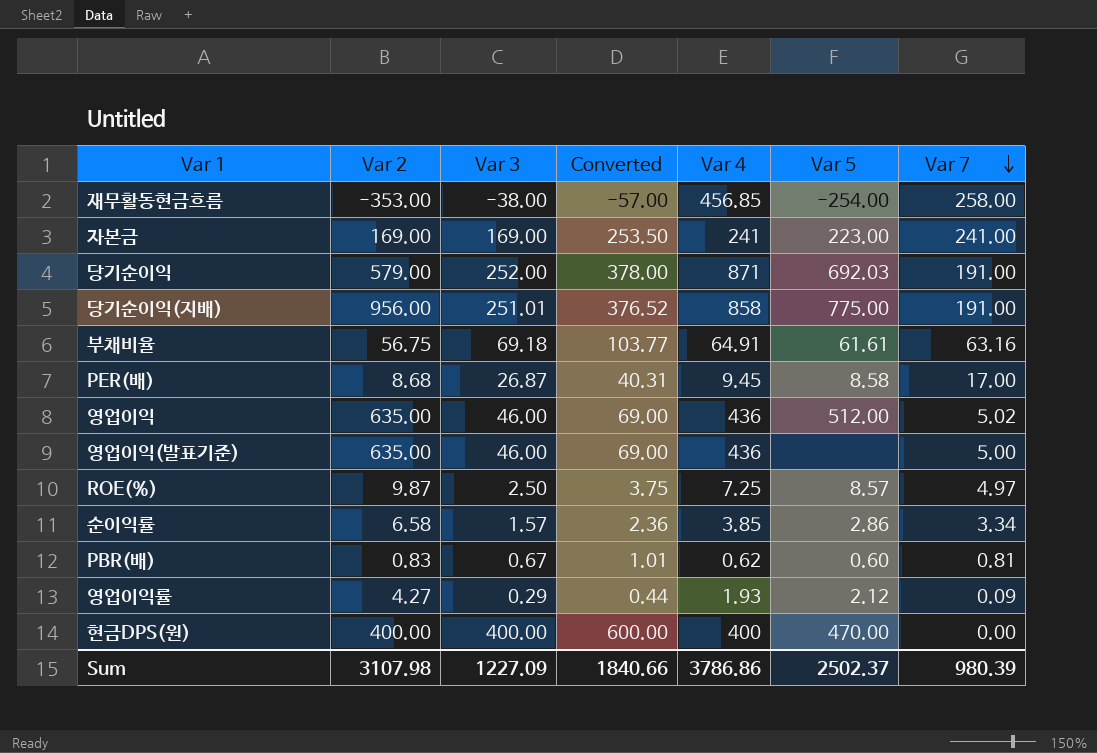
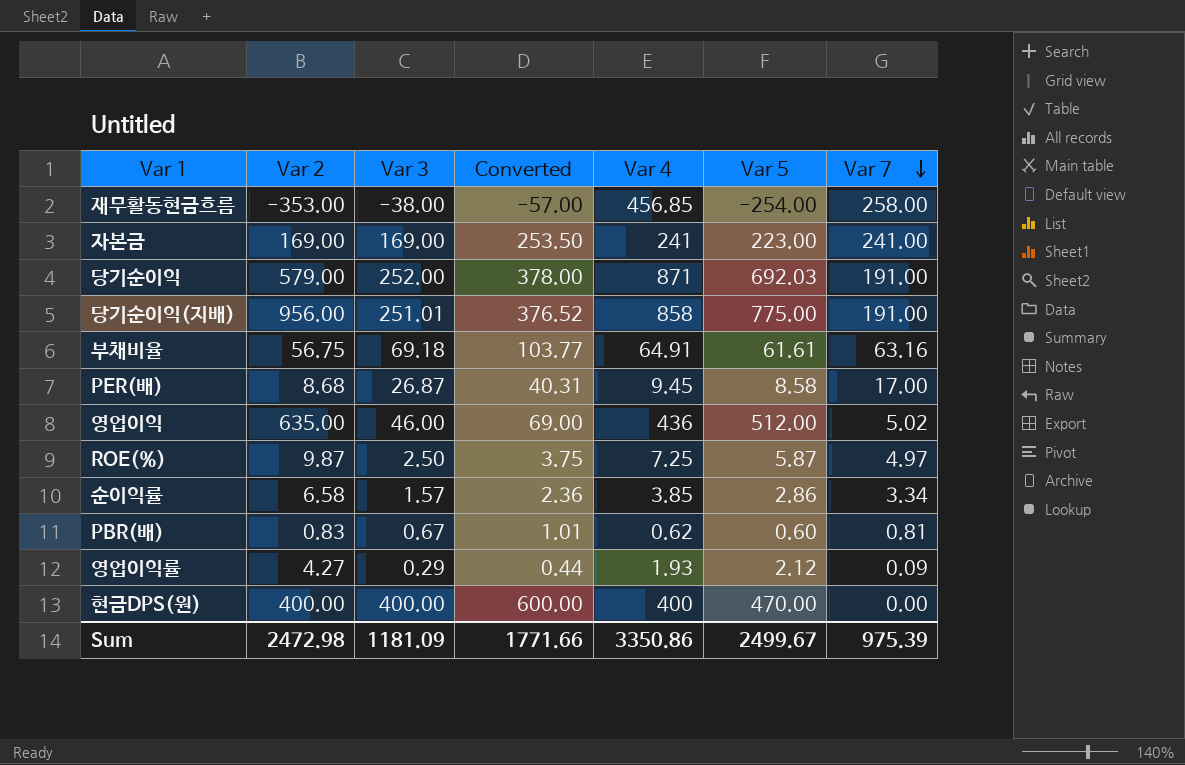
row 영업이익(발표기준): 635.00 | 46.00 | 69.00 | 436 | none | 5.00 -> none
ROE(%) | Var 5: 8.57 -> 5.87
Sum | Var 2: 3107.98 -> 2472.98
Sum | Var 3: 1227.09 -> 1181.09
Sum | Converted: 1840.66 -> 1771.66
Sum | Var 4: 3786.86 -> 3350.86
Sum | Var 5: 2502.37 -> 2499.67
Sum | Var 7: 980.39 -> 975.39

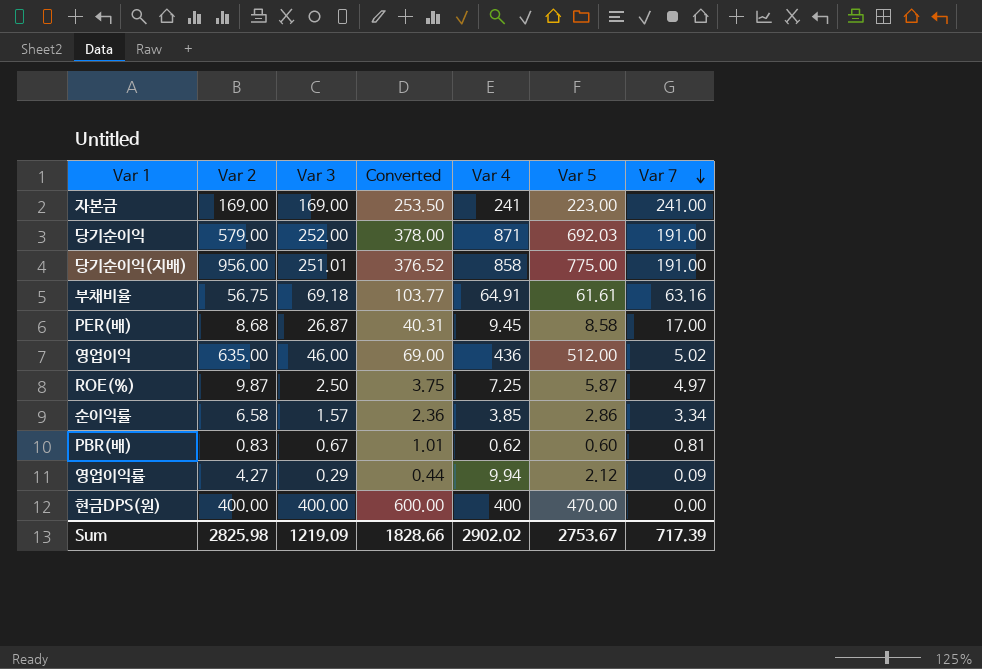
row 재무활동현금흐름: -353.00 | -38.00 | -57.00 | 456.85 | -254.00 | 258.00 -> none
영업이익률 | Var 4: 1.93 -> 9.94
Sum | Var 2: 2472.98 -> 2825.98
Sum | Var 3: 1181.09 -> 1219.09
Sum | Converted: 1771.66 -> 1828.66
Sum | Var 4: 3350.86 -> 2902.02
Sum | Var 5: 2499.67 -> 2753.67
Sum | Var 7: 975.39 -> 717.39

